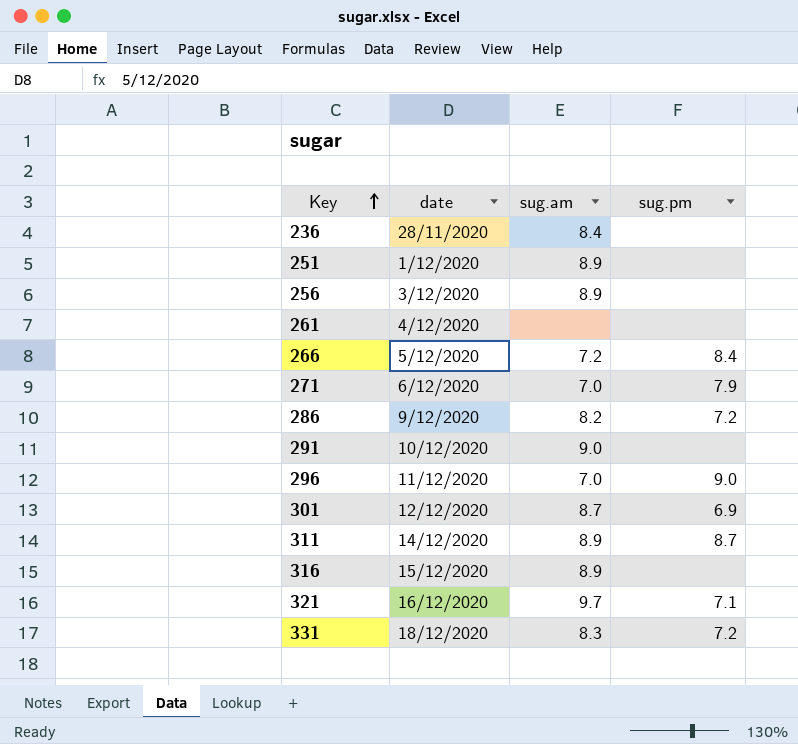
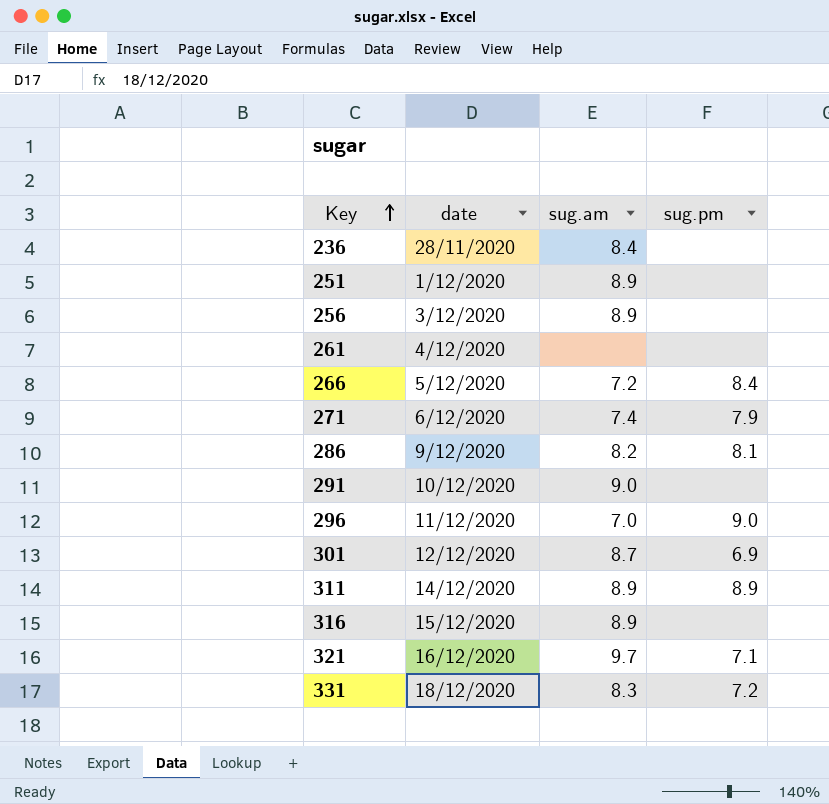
271 | sug.am: 7.0 -> 7.4
286 | sug.pm: 7.2 -> 8.1
311 | sug.pm: 8.7 -> 8.9

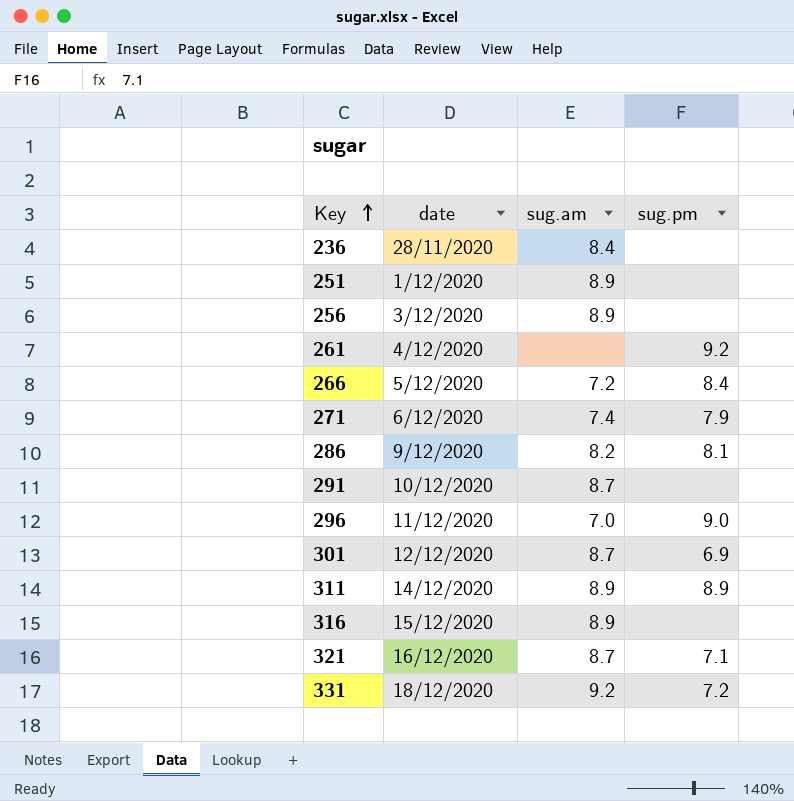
261 | sug.pm: none -> 9.2
291 | sug.am: 9.0 -> 8.7
321 | sug.am: 9.7 -> 8.7
331 | sug.am: 8.3 -> 9.2

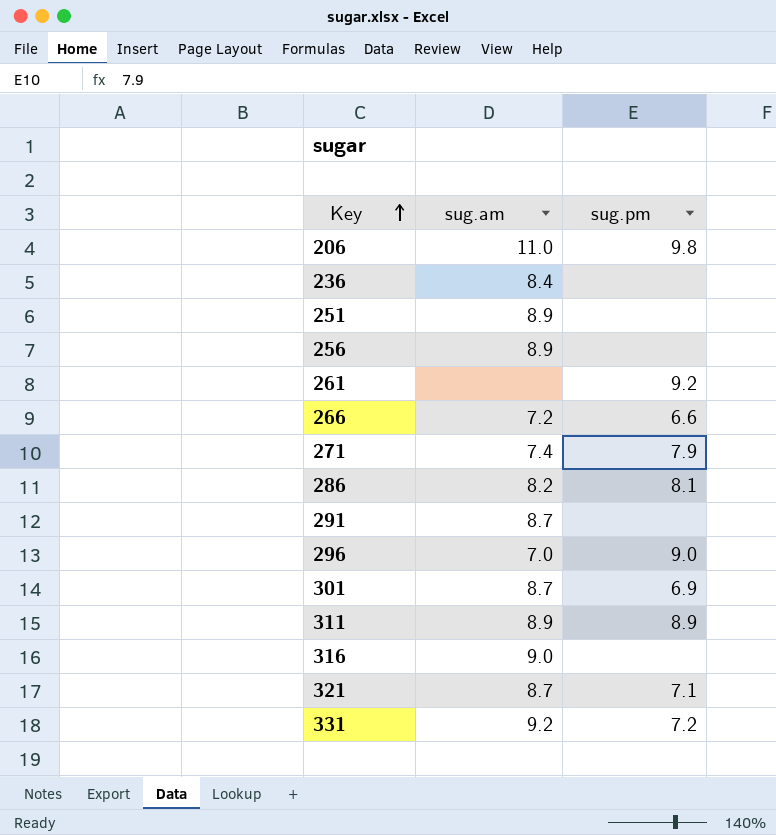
column date | position: 2 -> none
row 206: none -> 11.0 | 9.8
266 | sug.pm: 8.4 -> 6.6
316 | sug.am: 8.9 -> 9.0

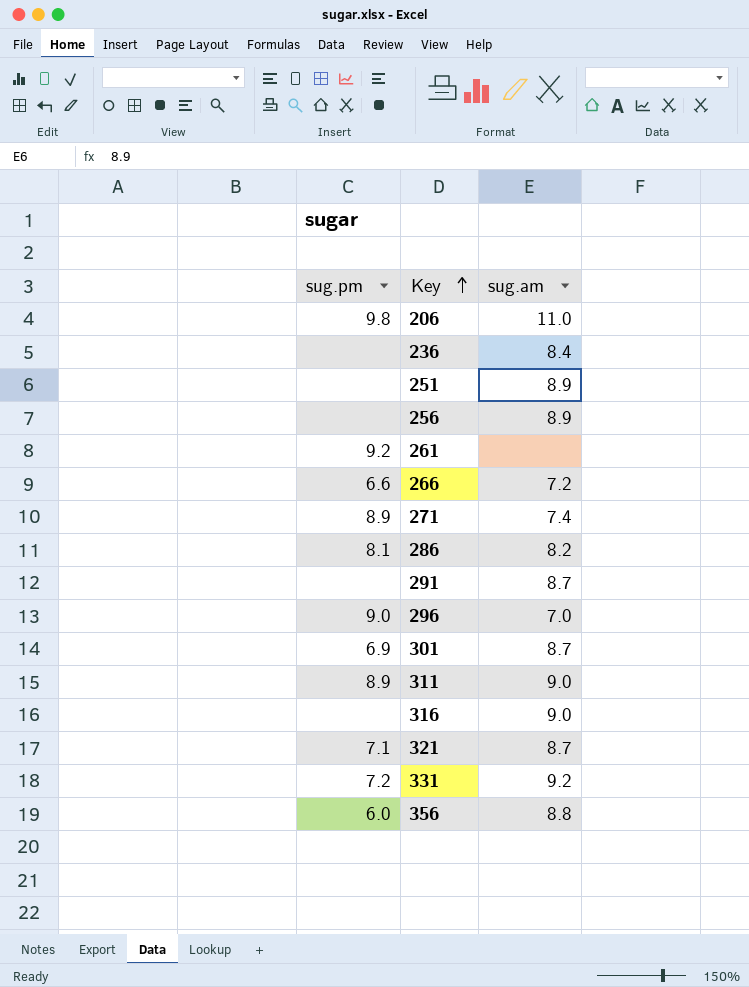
column sug.pm | position: 3 -> 1
271 | sug.pm: 7.9 -> 8.9
311 | sug.am: 8.9 -> 9.0
row 356: none -> 6.0 | 8.8

